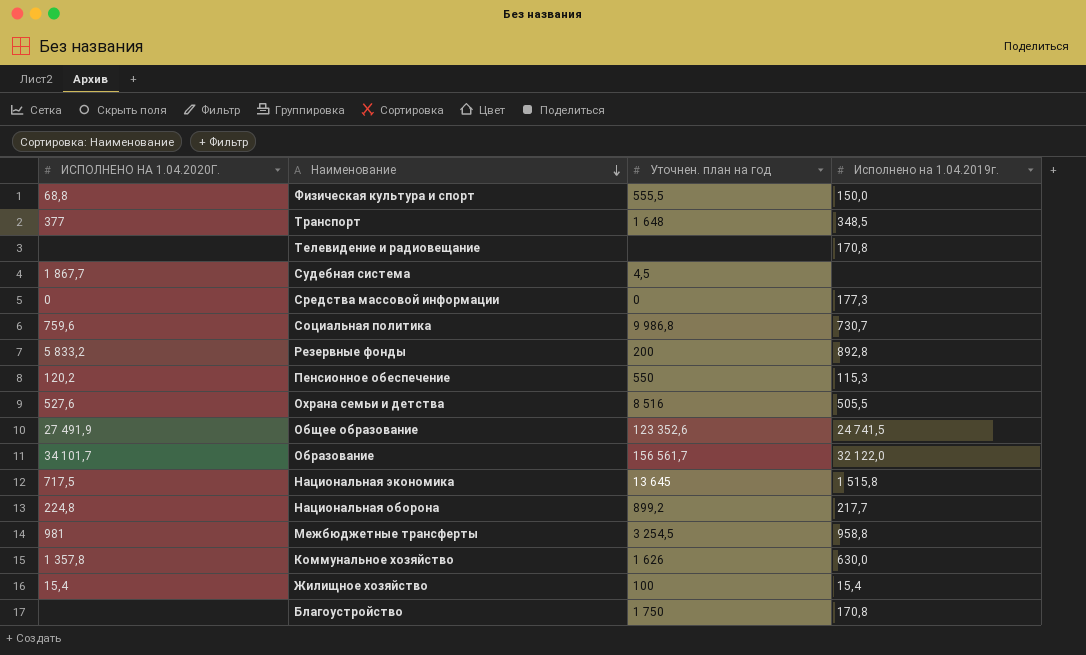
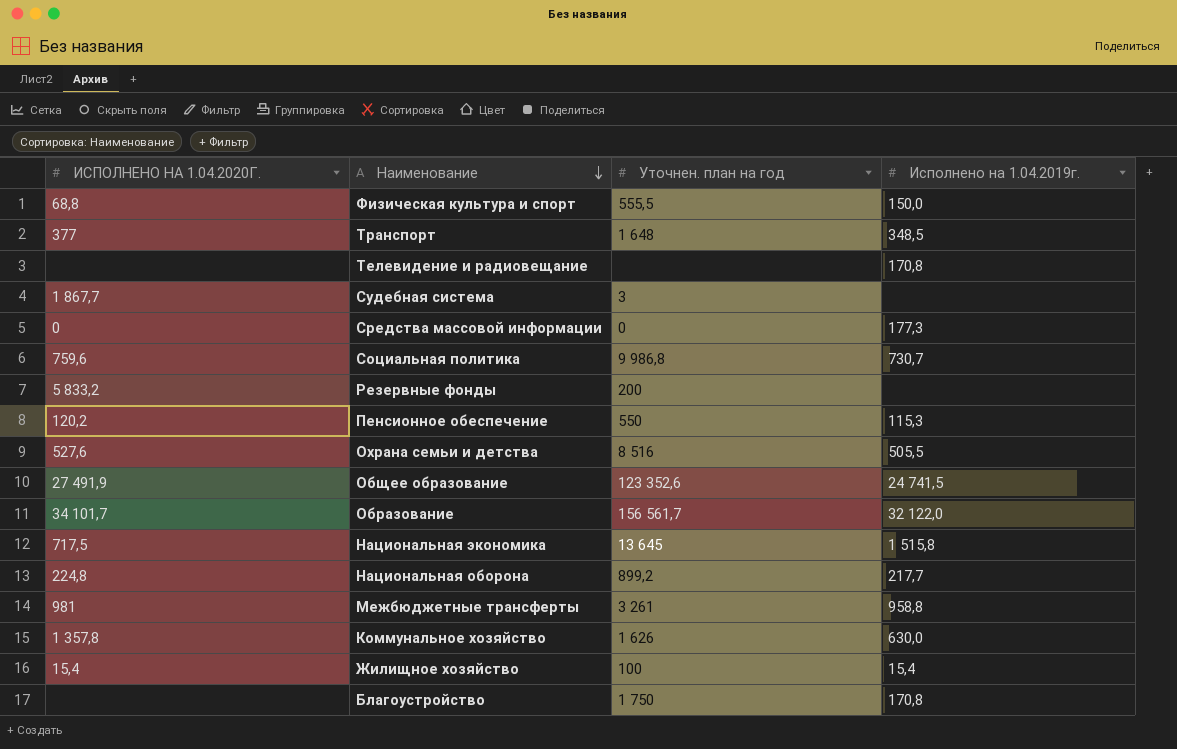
Судебная система | Уточнен. план на год: 4,5 -> 3
Резервные фонды | Исполнено на 1.04.2019г.: 892,8 -> none
Межбюджетные трансферты | Уточнен. план на год: 3 254,5 -> 3 261

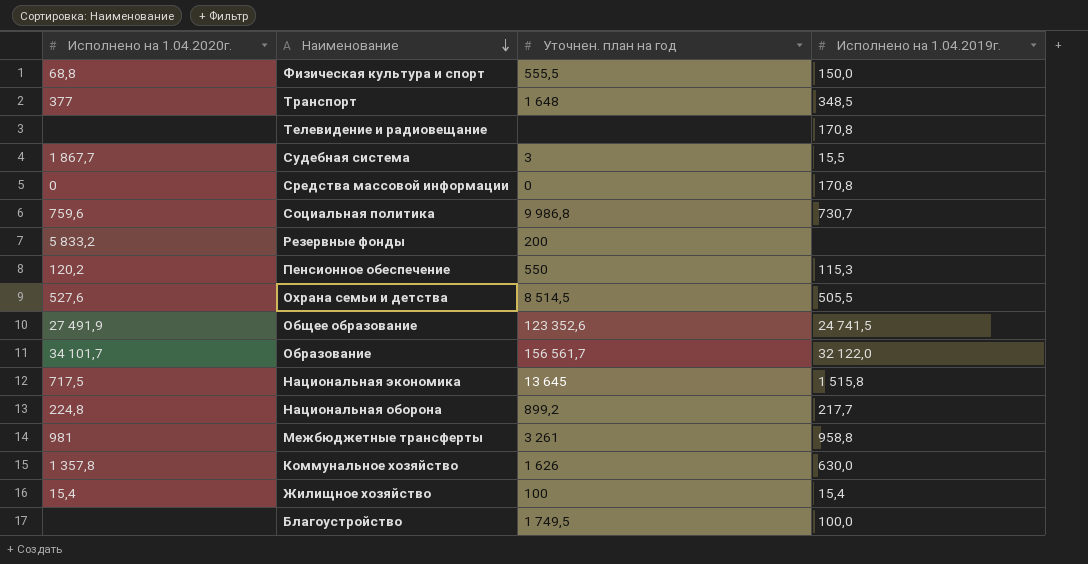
column name: ИСПОЛНЕНО НА 1.04.2020Г. -> Исполнено на 1.04.2020г.
Судебная система | Исполнено на 1.04.2019г.: none -> 15,5
Средства массовой информации | Исполнено на 1.04.2019г.: 177,3 -> 170,8
Охрана семьи и детства | Уточнен. план на год: 8 516 -> 8 514,5
Благоустройство | Уточнен. план на год: 1 750 -> 1 749,5
Благоустройство | Исполнено на 1.04.2019г.: 170,8 -> 100,0

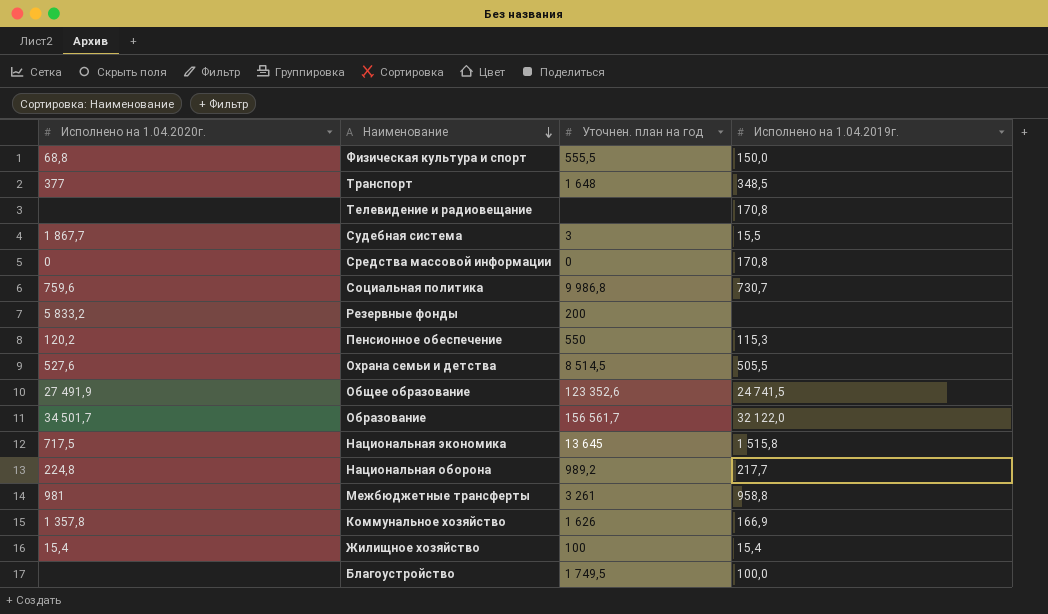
Образование | Исполнено на 1.04.2020г.: 34 101,7 -> 34 501,7
Национальная оборона | Уточнен. план на год: 899,2 -> 989,2
Коммунальное хозяйство | Исполнено на 1.04.2019г.: 630,0 -> 166,9

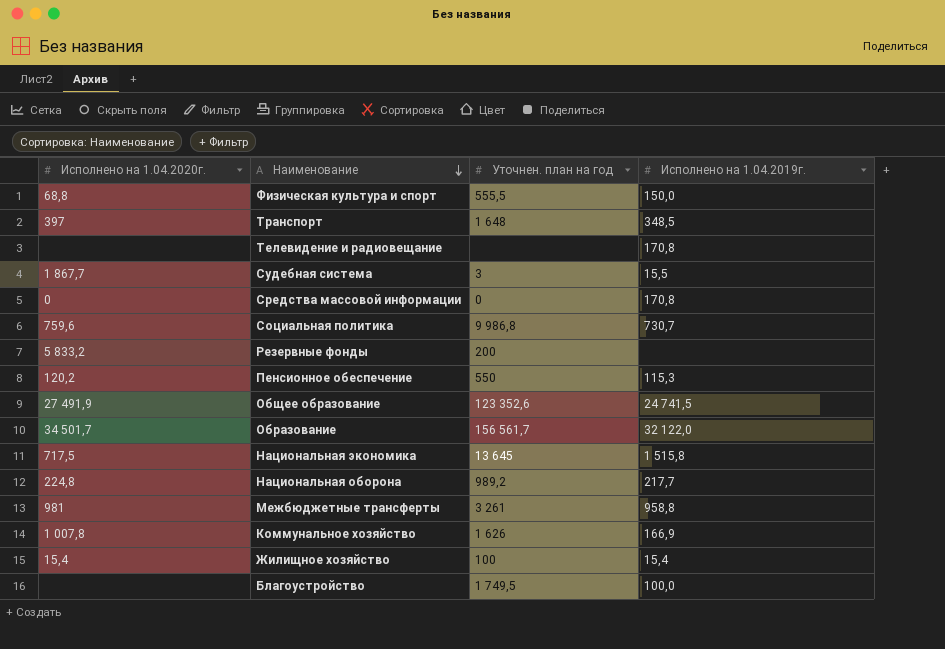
row Охрана семьи и детства: 527,6 | 8 514,5 | 505,5 -> none
Транспорт | Исполнено на 1.04.2020г.: 377 -> 397
Коммунальное хозяйство | Исполнено на 1.04.2020г.: 1 357,8 -> 1 007,8

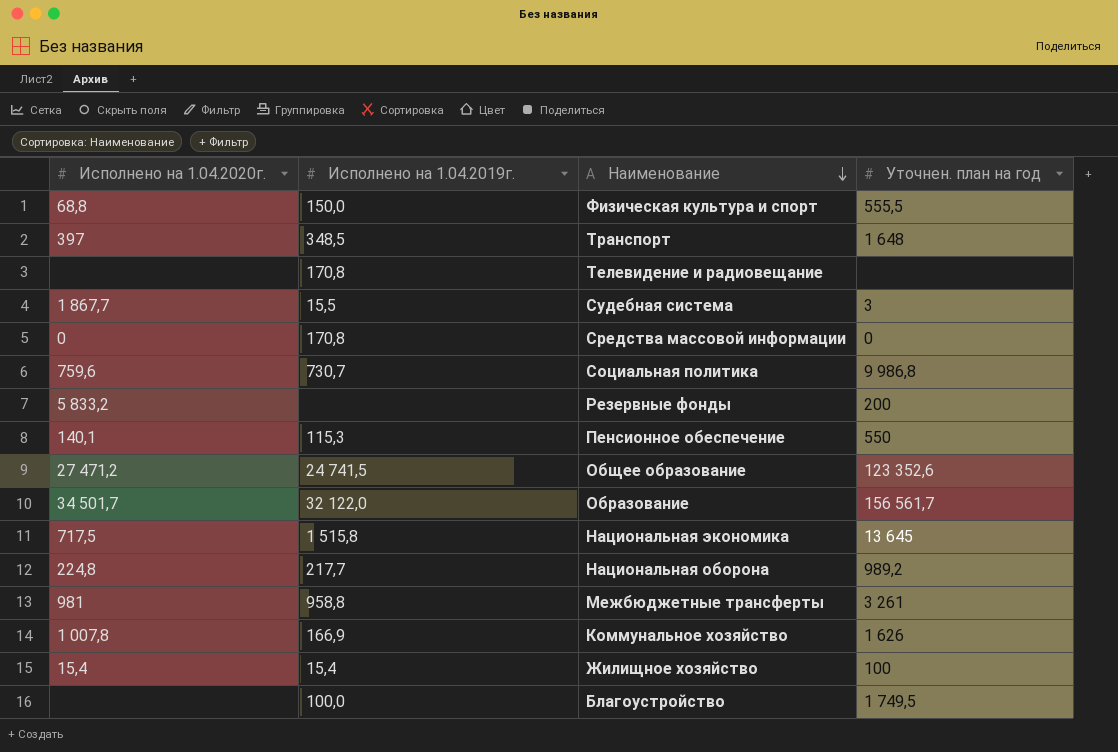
column Исполнено на 1.04.2019г. | position: 4 -> 2
Пенсионное обеспечение | Исполнено на 1.04.2020г.: 120,2 -> 140,1
Общее образование | Исполнено на 1.04.2020г.: 27 491,9 -> 27 471,2

